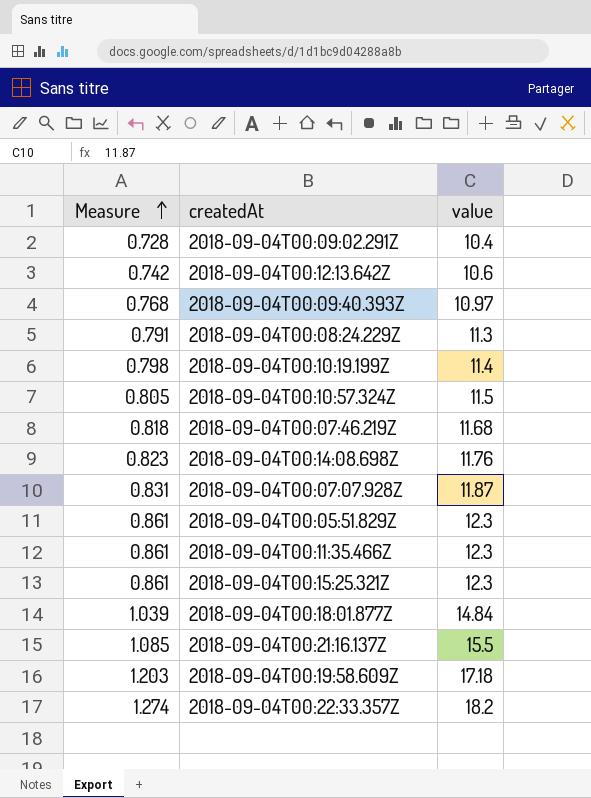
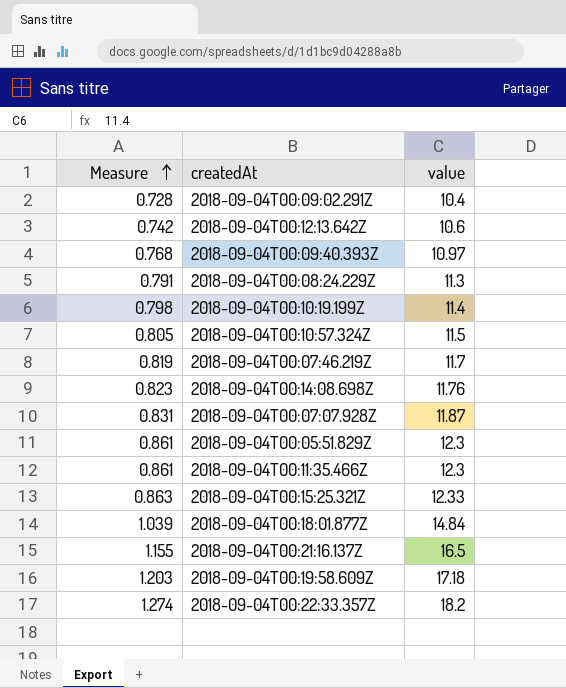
2018-09-04T00:07:46.219Z | Measure: 0.818 -> 0.819
2018-09-04T00:07:46.219Z | value: 11.68 -> 11.7
2018-09-04T00:15:25.321Z | Measure: 0.861 -> 0.863
2018-09-04T00:15:25.321Z | value: 12.3 -> 12.33
2018-09-04T00:21:16.137Z | Measure: 1.085 -> 1.155
2018-09-04T00:21:16.137Z | value: 15.5 -> 16.5

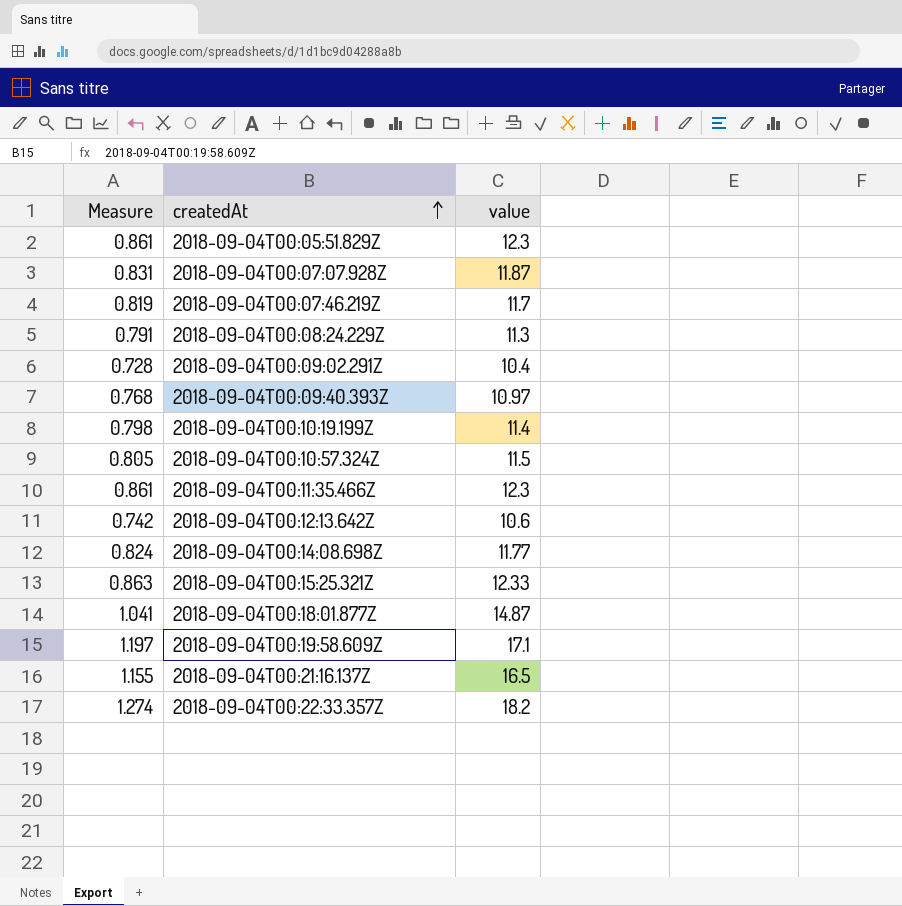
row order: Measure ascending -> createdAt ascending
2018-09-04T00:14:08.698Z | Measure: 0.823 -> 0.824
2018-09-04T00:14:08.698Z | value: 11.76 -> 11.77
2018-09-04T00:18:01.877Z | Measure: 1.039 -> 1.041
2018-09-04T00:18:01.877Z | value: 14.84 -> 14.87
2018-09-04T00:19:58.609Z | Measure: 1.203 -> 1.197
2018-09-04T00:19:58.609Z | value: 17.18 -> 17.1

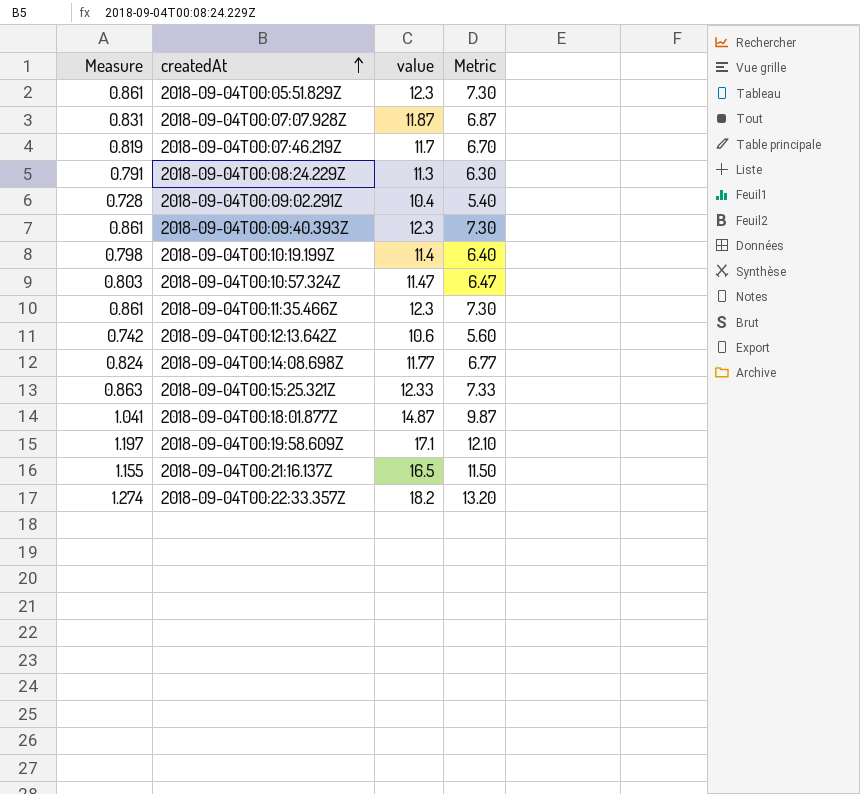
column Metric | formula: none -> [value] - 5
2018-09-04T00:09:40.393Z | Measure: 0.768 -> 0.861
2018-09-04T00:09:40.393Z | value: 10.97 -> 12.3
2018-09-04T00:10:57.324Z | Measure: 0.805 -> 0.803
2018-09-04T00:10:57.324Z | value: 11.5 -> 11.47

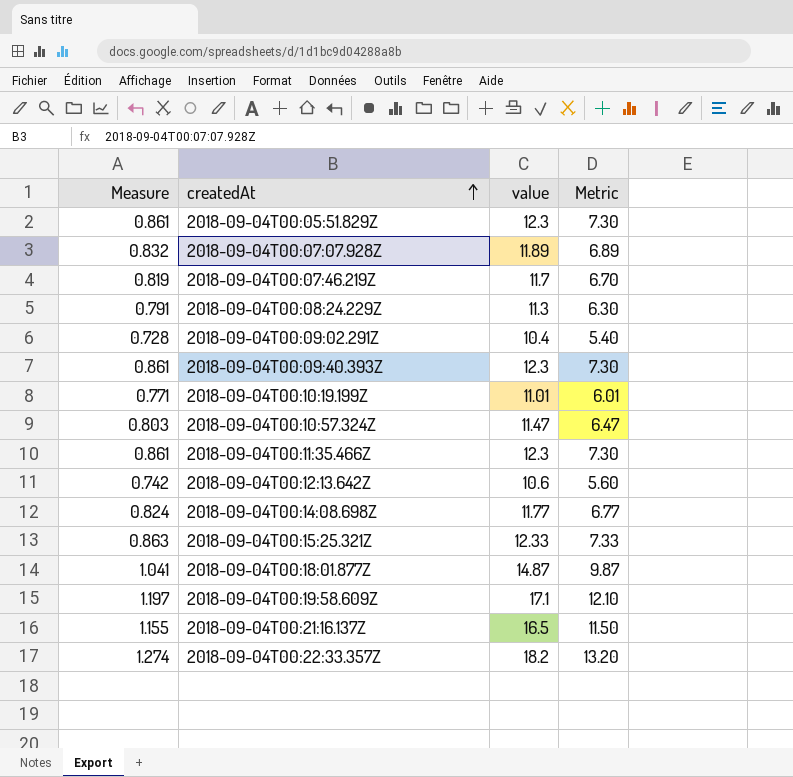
2018-09-04T00:07:07.928Z | Measure: 0.831 -> 0.832
2018-09-04T00:07:07.928Z | value: 11.87 -> 11.89
2018-09-04T00:07:07.928Z | Metric: 6.87 -> 6.89
2018-09-04T00:10:19.199Z | Measure: 0.798 -> 0.771
2018-09-04T00:10:19.199Z | value: 11.4 -> 11.01
2018-09-04T00:10:19.199Z | Metric: 6.40 -> 6.01

